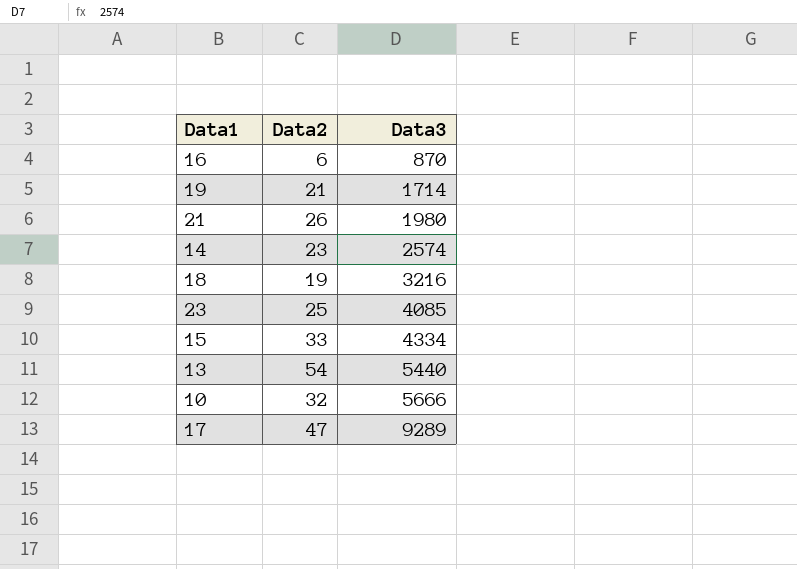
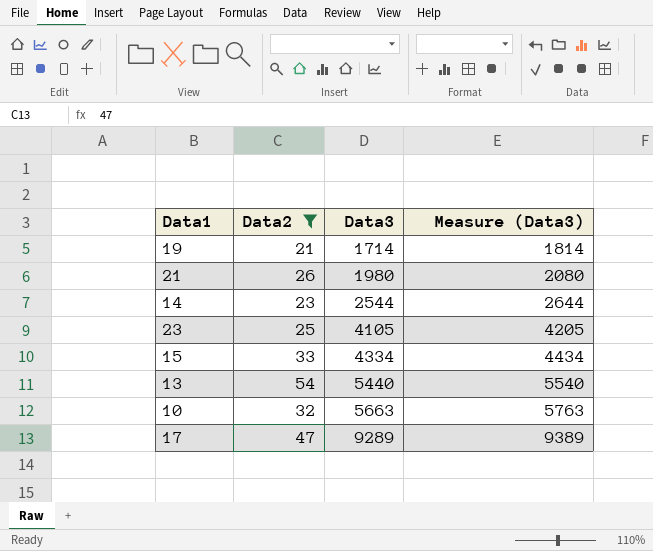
filter: none -> Data2 >= 21
column Measure (Data3) | formula: none -> [Data3] + 100
14 | Data3: 2574 -> 2544
23 | Data3: 4085 -> 4105
10 | Data3: 5666 -> 5663

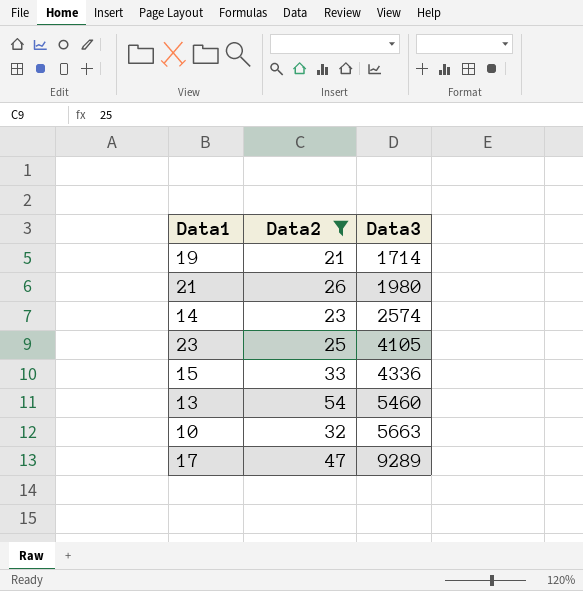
column Measure (Data3) | formula: [Data3] + 100 -> none
14 | Data3: 2544 -> 2574
15 | Data3: 4334 -> 4336
13 | Data3: 5440 -> 5460

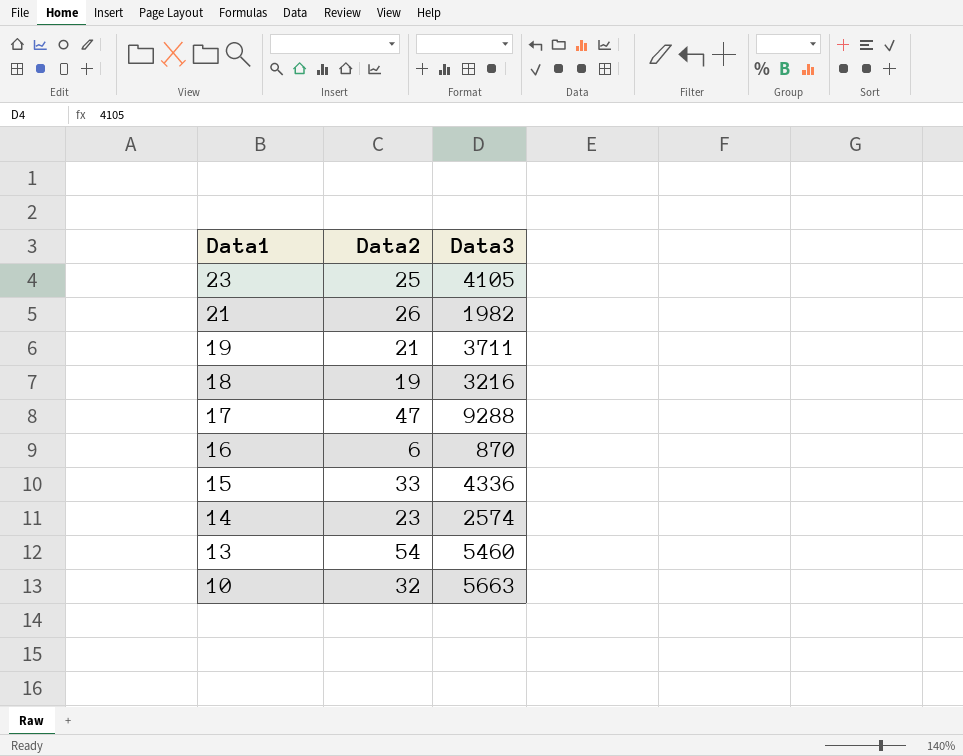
filter: Data2 >= 21 -> none
row order: Data3 ascending -> Data1 descending
21 | Data3: 1980 -> 1982
19 | Data3: 1714 -> 3711
17 | Data3: 9289 -> 9288

